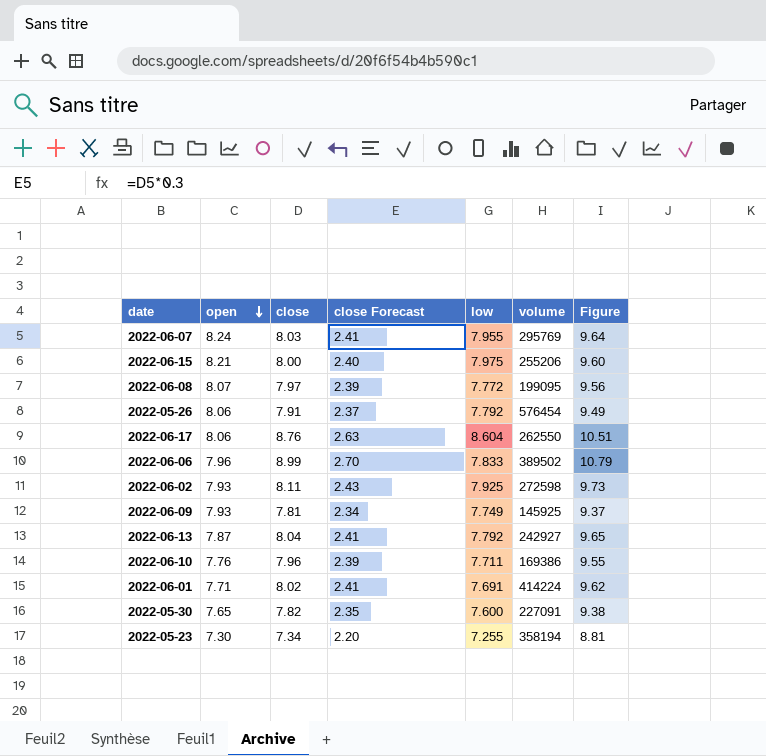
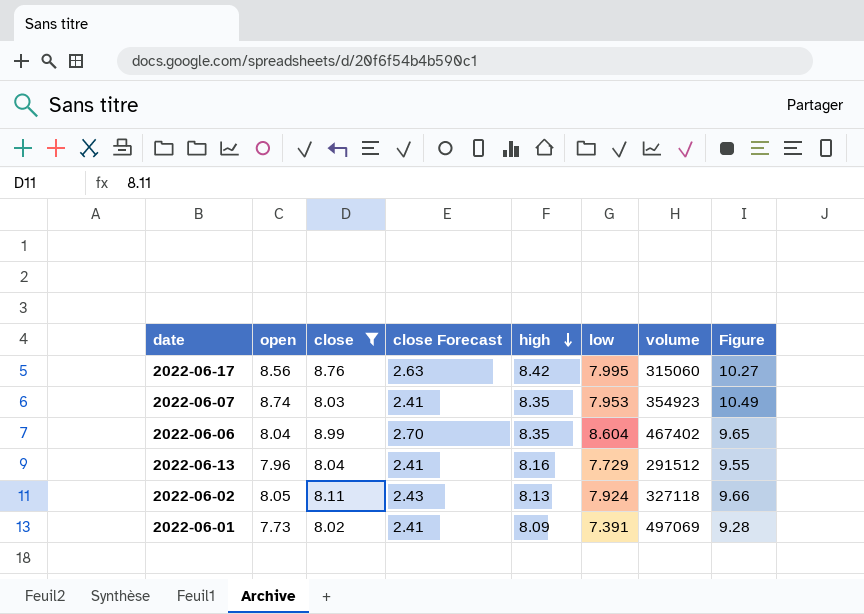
filter: none -> close >= 8.02
row order: open descending -> high descending
column high | position: none -> 5
column Figure | formula: [close] * 1.2 -> [open] * 1.2
2022-06-17 | open: 8.06 -> 8.56
2022-06-17 | low: 8.604 -> 7.995
2022-06-17 | volume: 262550 -> 315060
2022-06-07 | open: 8.24 -> 8.74
2022-06-07 | low: 7.955 -> 7.953
2022-06-07 | volume: 295769 -> 354923
2022-06-06 | open: 7.96 -> 8.04
2022-06-06 | low: 7.833 -> 8.604
2022-06-06 | volume: 389502 -> 467402
2022-06-13 | open: 7.87 -> 7.96
2022-06-13 | low: 7.792 -> 7.729
2022-06-13 | volume: 242927 -> 291512
2022-06-02 | open: 7.93 -> 8.05
2022-06-02 | low: 7.925 -> 7.924
2022-06-02 | volume: 272598 -> 327118
2022-06-01 | open: 7.71 -> 7.73
2022-06-01 | low: 7.691 -> 7.391
2022-06-01 | volume: 414224 -> 497069

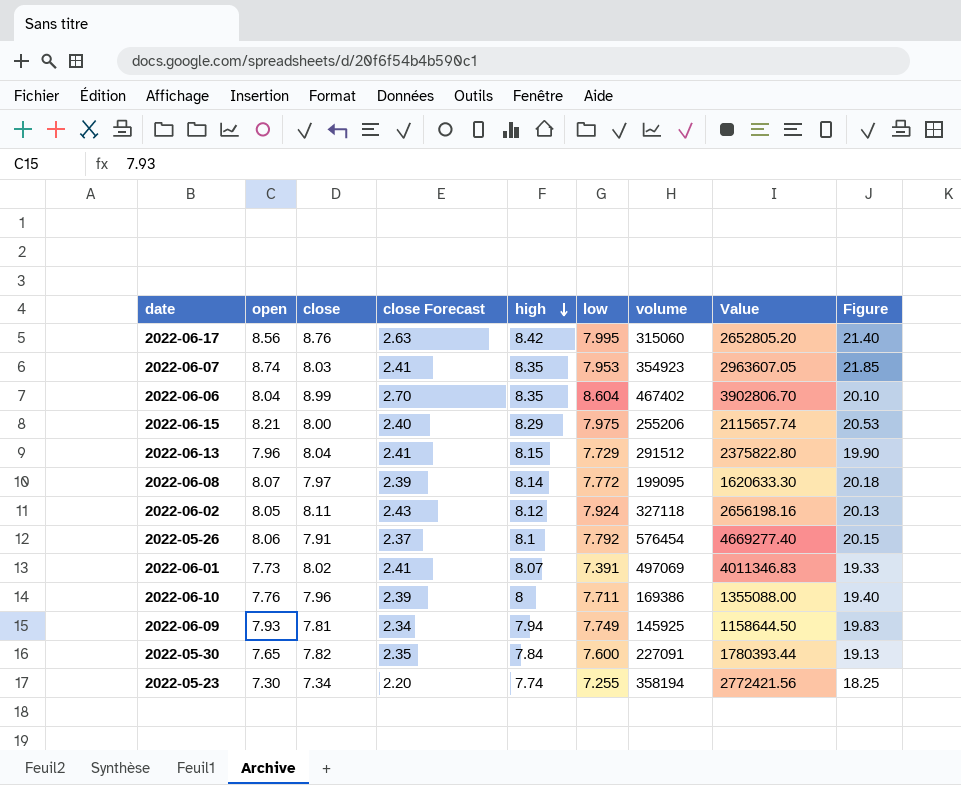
filter: close >= 8.02 -> none
column Value | formula: none -> [high] * [volume]
column Figure | formula: [open] * 1.2 -> [open] * 2.5
2022-06-13 | high: 8.16 -> 8.15
2022-06-02 | high: 8.13 -> 8.12
2022-06-01 | high: 8.09 -> 8.07

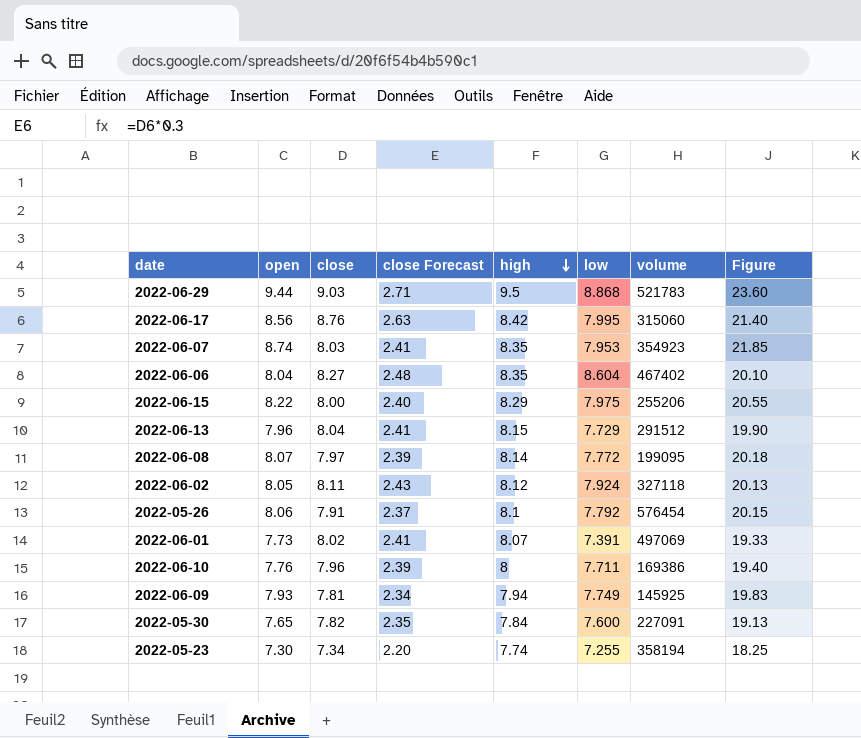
column Value | formula: [high] * [volume] -> none
row 2022-06-29: none -> 9.44 | 9.03 | 2.71 | 9.5 | 8.868 | 521783 | 23.60
2022-06-06 | close: 8.99 -> 8.27
2022-06-06 | close Forecast: 2.70 -> 2.48
2022-06-15 | open: 8.21 -> 8.22
2022-06-15 | Figure: 20.53 -> 20.55

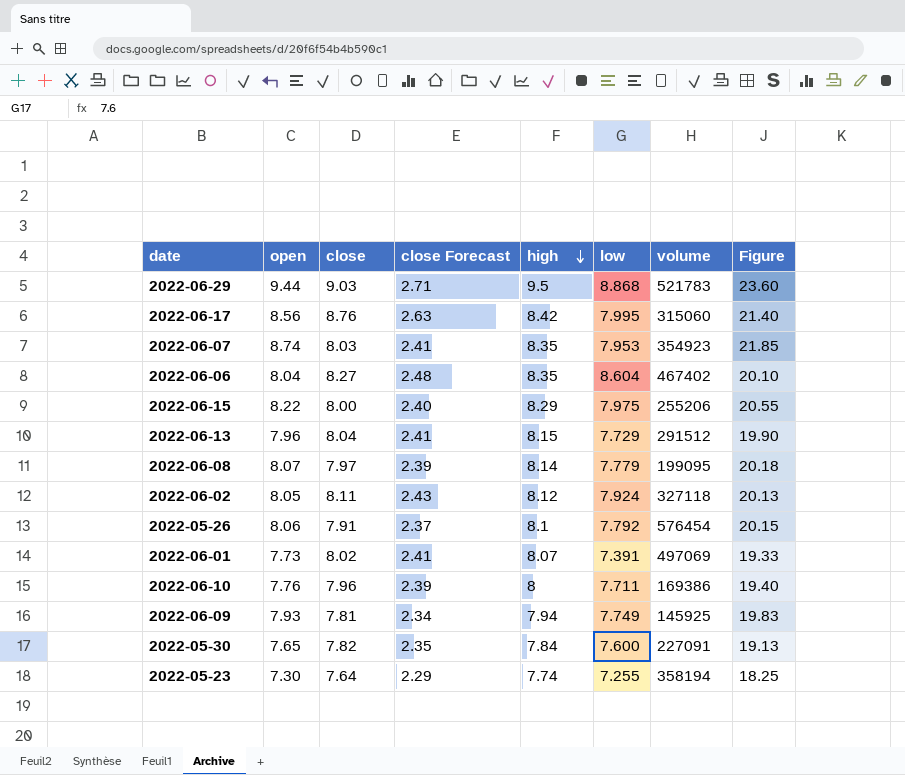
2022-06-08 | low: 7.772 -> 7.779
2022-05-23 | close: 7.34 -> 7.64
2022-05-23 | close Forecast: 2.20 -> 2.29

